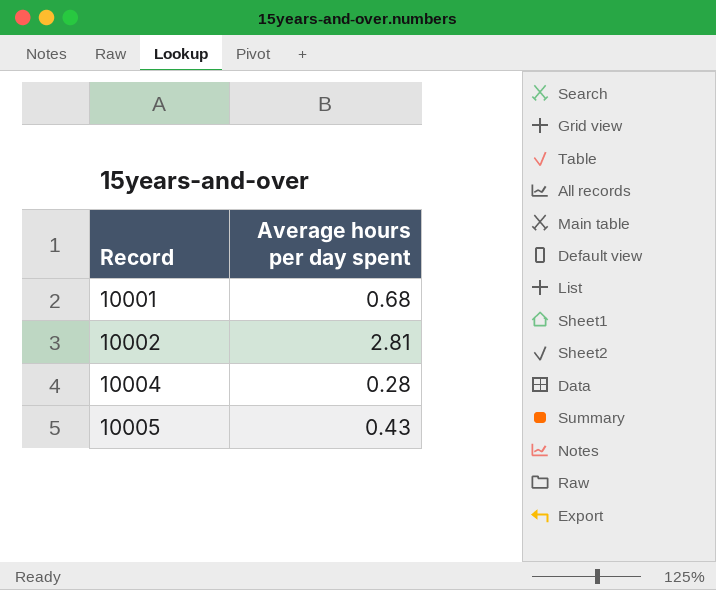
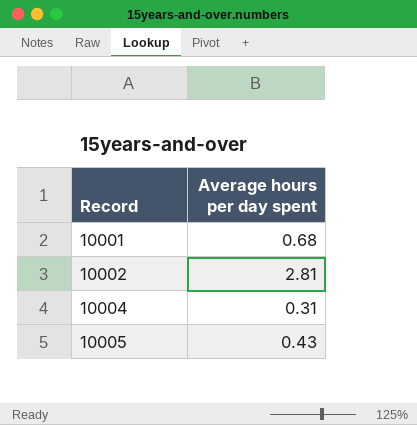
10004 | Average hours per day spent: 0.28 -> 0.31

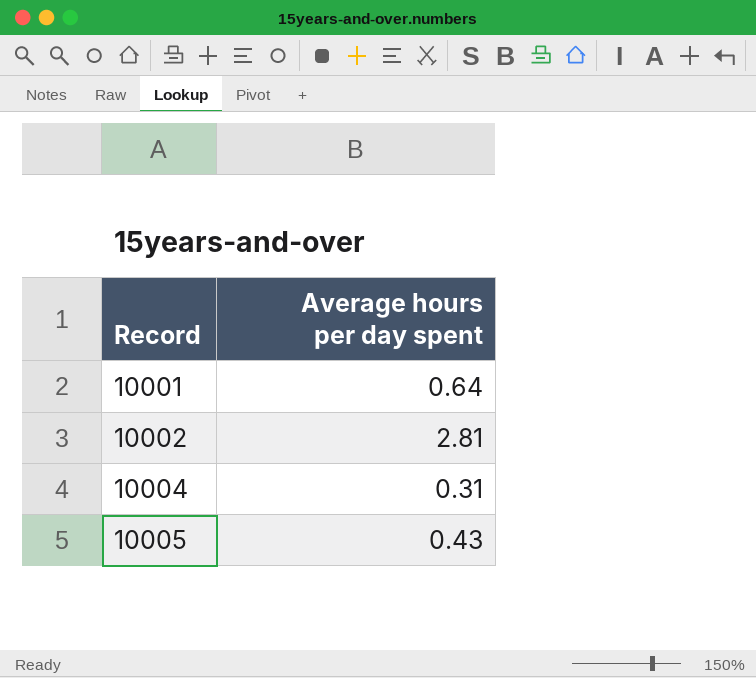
10001 | Average hours per day spent: 0.68 -> 0.64

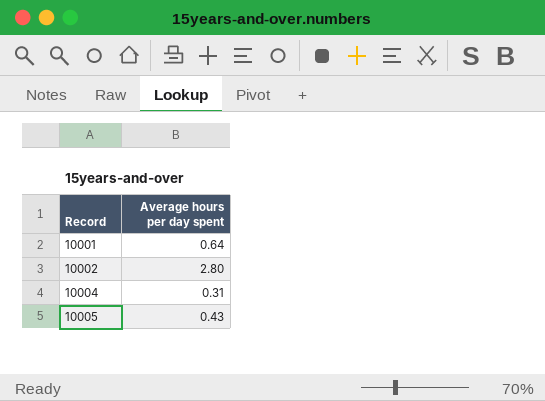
10002 | Average hours per day spent: 2.81 -> 2.80

